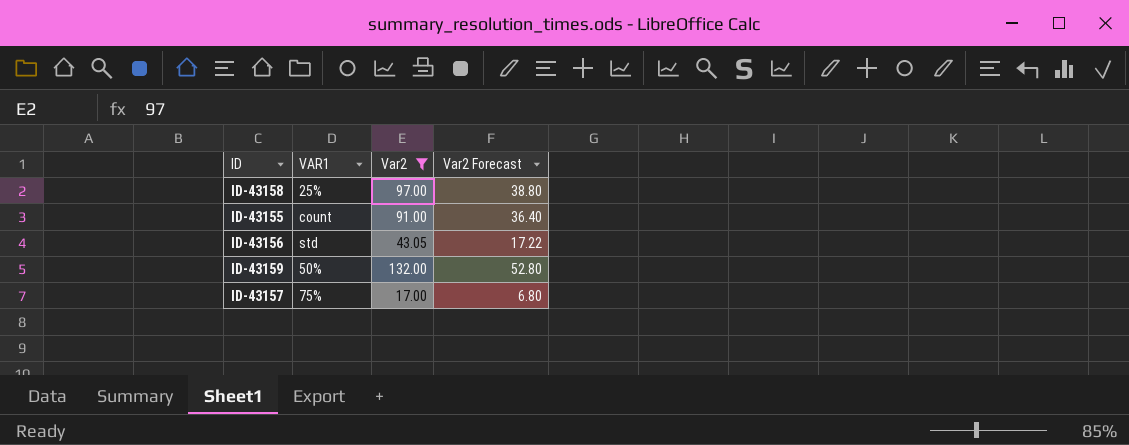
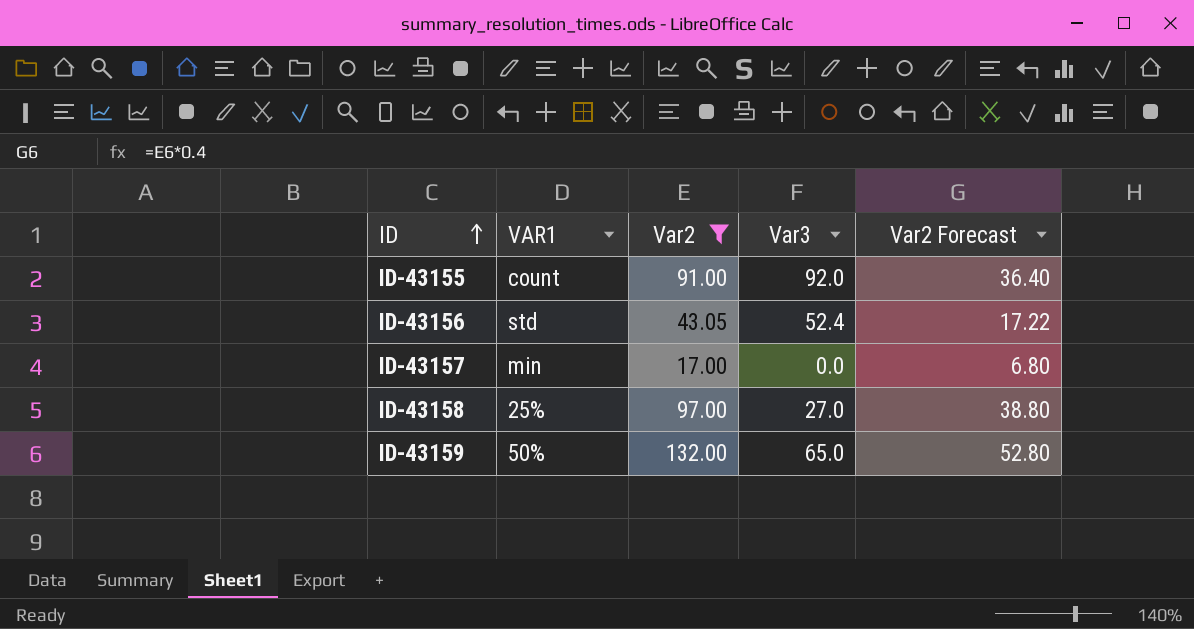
row order: none -> ID ascending
column Var3 | position: none -> 4
ID-43157 | VAR1: 75% -> min

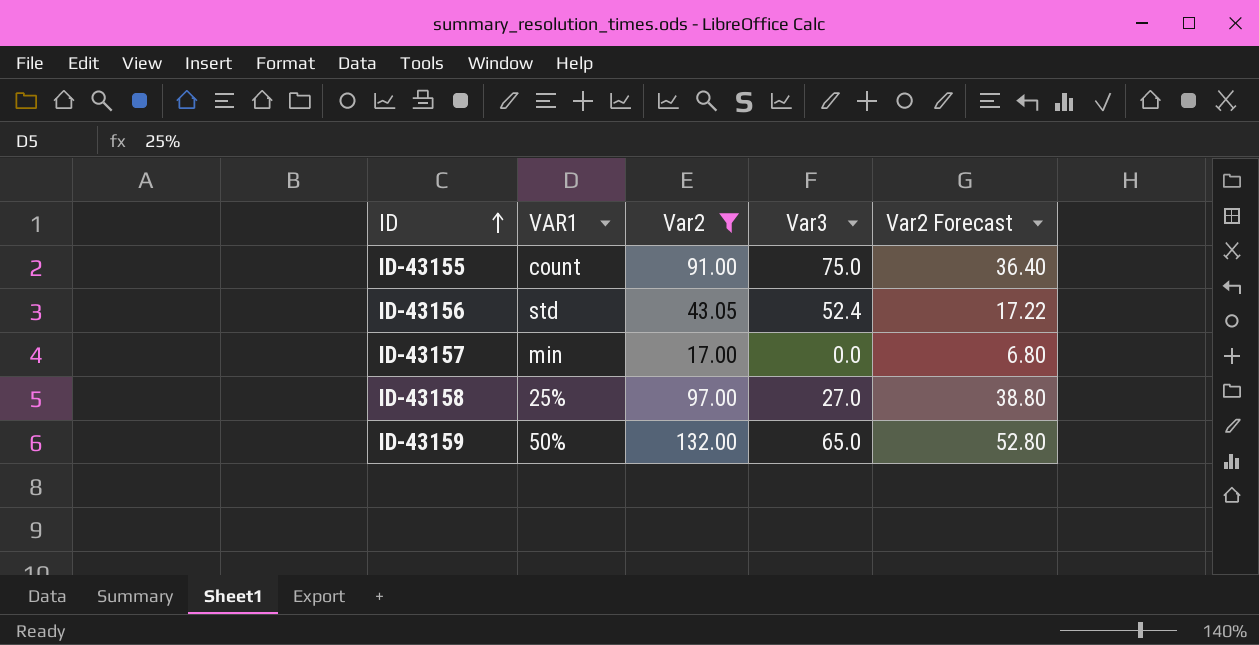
ID-43155 | Var3: 92.0 -> 75.0

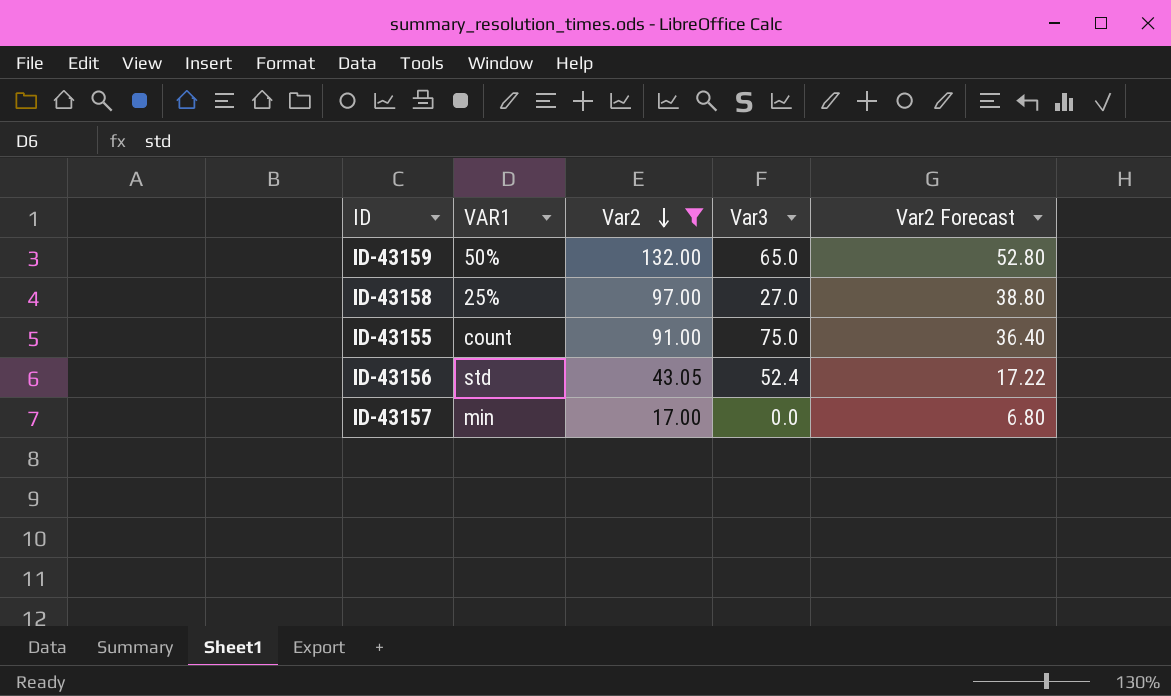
row order: ID ascending -> Var2 descending

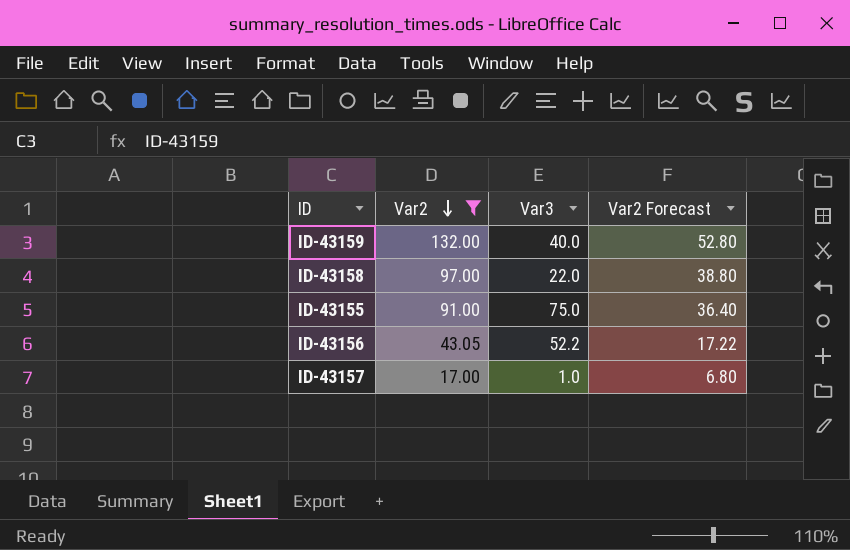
column VAR1 | position: 2 -> none
ID-43159 | Var3: 65.0 -> 40.0
ID-43158 | Var3: 27.0 -> 22.0
ID-43156 | Var3: 52.4 -> 52.2
ID-43157 | Var3: 0.0 -> 1.0

